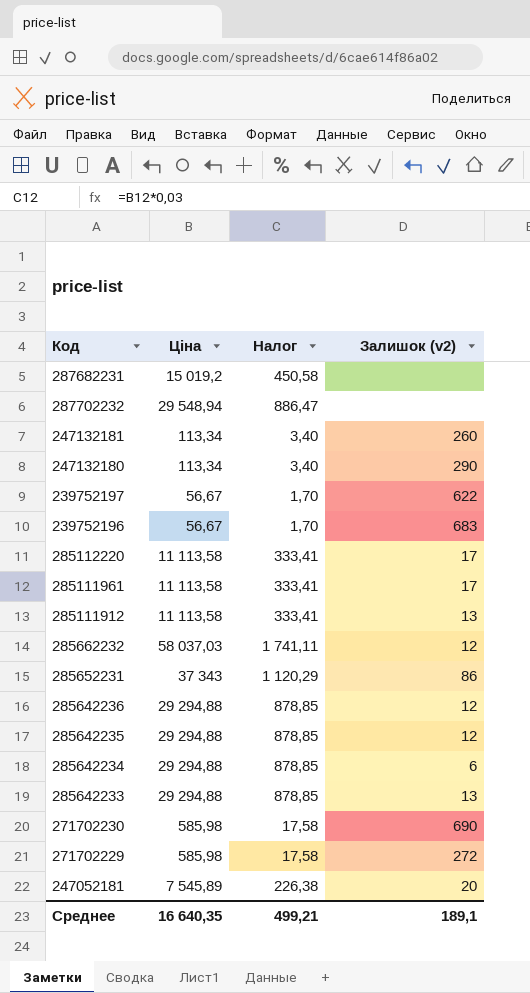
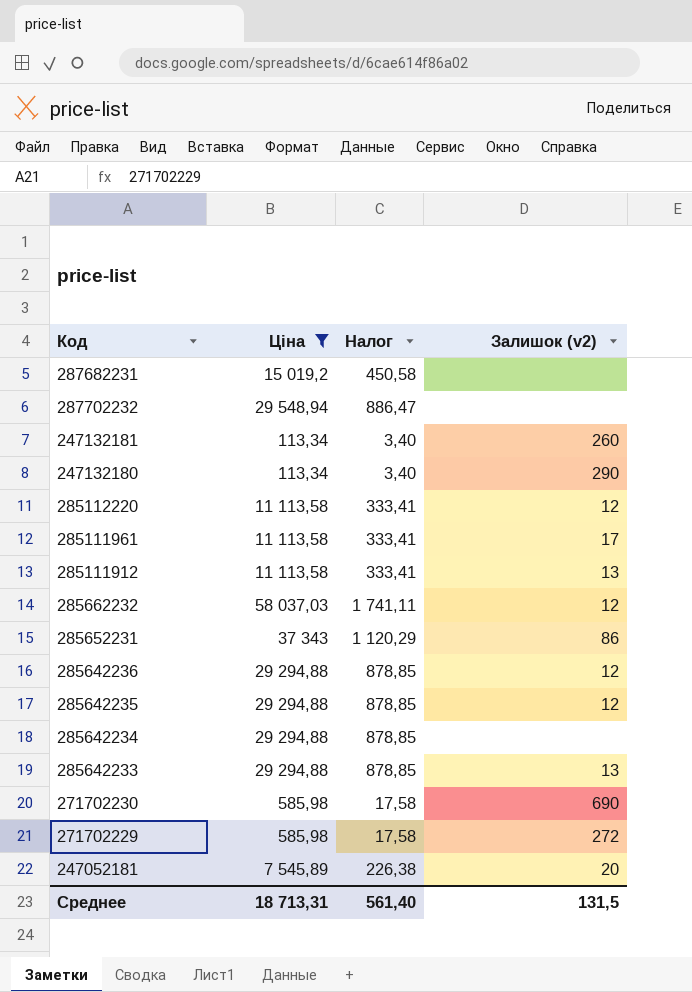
filter: none -> Ціна != 56,67
285112220 | Залишок (v2): 17 -> 12
285642234 | Залишок (v2): 6 -> none
Среднее | Ціна: 16 640,35 -> 18 713,31
Среднее | Налог: 499,21 -> 561,40
Среднее | Залишок (v2): 189,1 -> 131,5

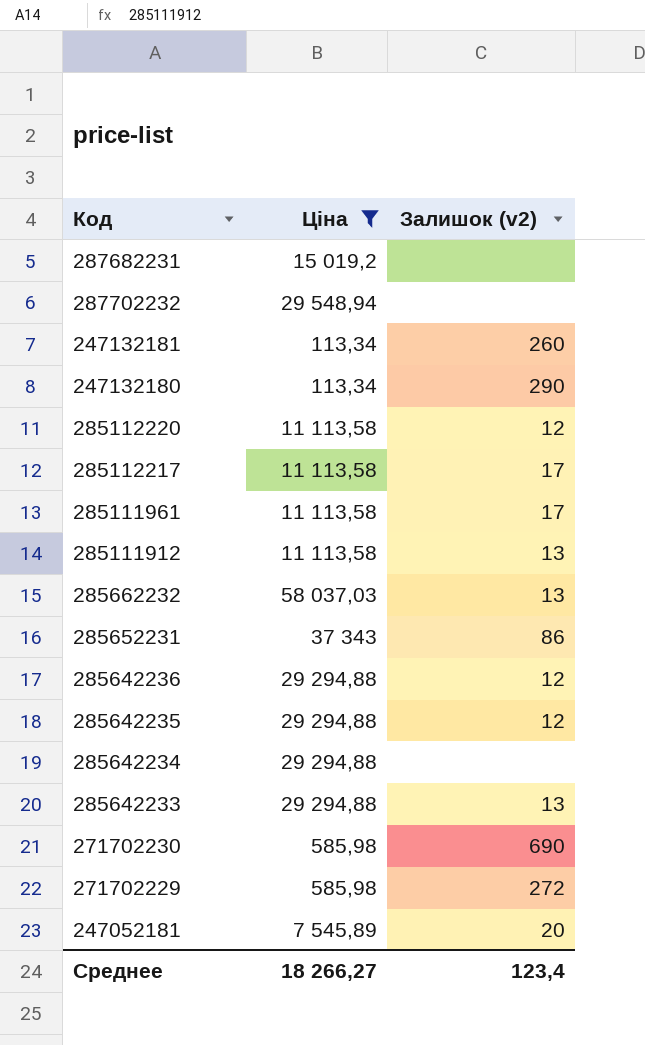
column Налог | formula: [Ціна] * 0,03 -> none
row 285112217: none -> 11 113,58 | 17
285662232 | Залишок (v2): 12 -> 13
Среднее | Ціна: 18 713,31 -> 18 266,27
Среднее | Залишок (v2): 131,5 -> 123,4

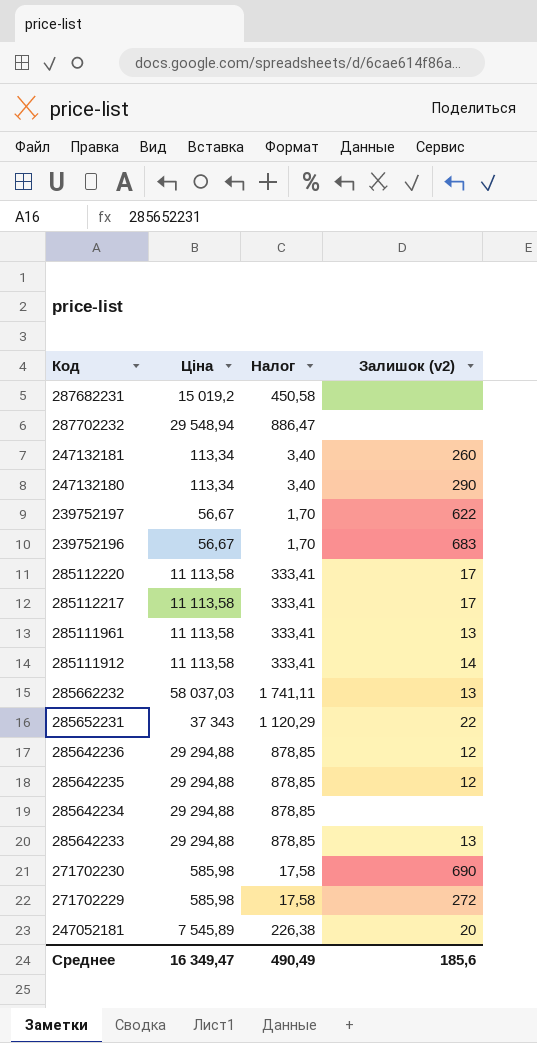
filter: Ціна != 56,67 -> none
column Налог | formula: none -> [Ціна] * 0,03
285112220 | Залишок (v2): 12 -> 17
285111961 | Залишок (v2): 17 -> 13
285111912 | Залишок (v2): 13 -> 14
285652231 | Залишок (v2): 86 -> 22
Среднее | Ціна: 18 266,27 -> 16 349,47
Среднее | Залишок (v2): 123,4 -> 185,6

